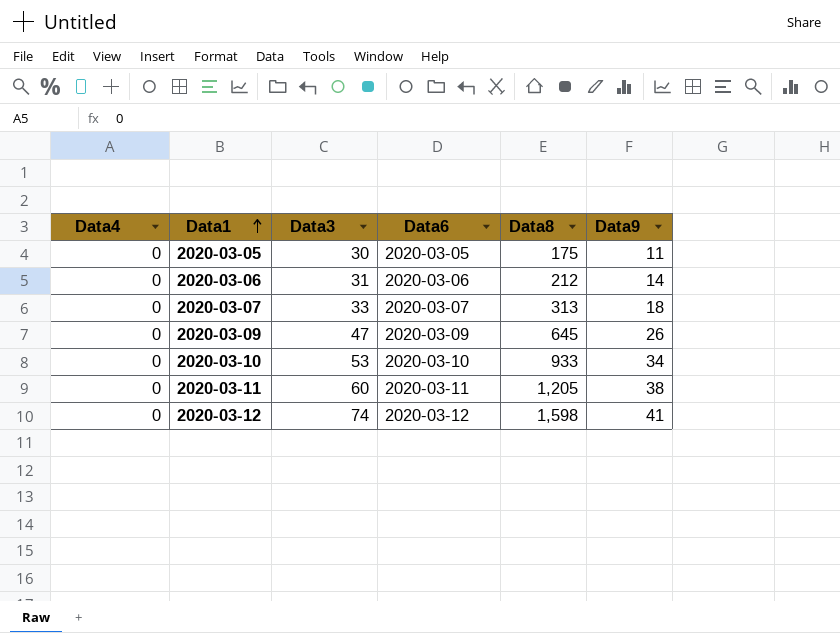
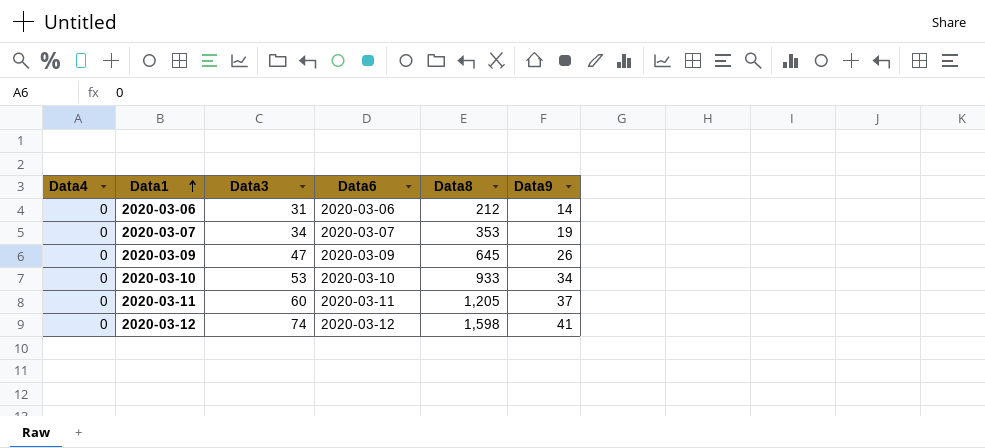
row 2020-03-05: 0 | 30 | 2020-03-05 | 175 | 11 -> none
2020-03-07 | Data3: 33 -> 34
2020-03-07 | Data8: 313 -> 353
2020-03-07 | Data9: 18 -> 19
2020-03-11 | Data9: 38 -> 37

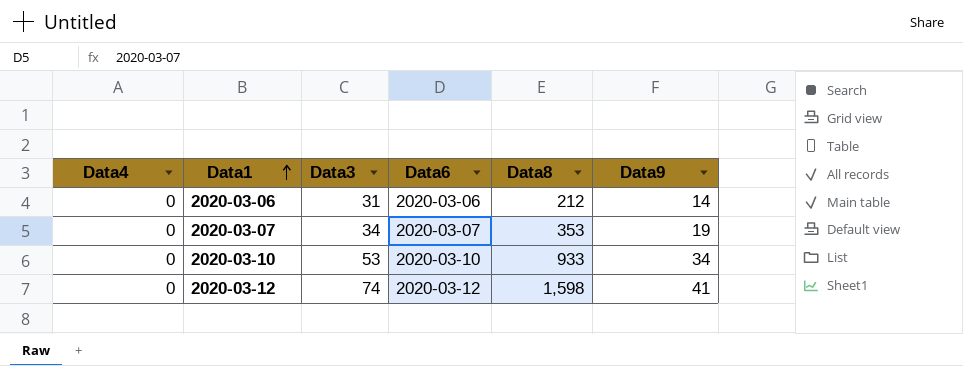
row 2020-03-09: 0 | 47 | 2020-03-09 | 645 | 26 -> none
row 2020-03-11: 0 | 60 | 2020-03-11 | 1,205 | 37 -> none

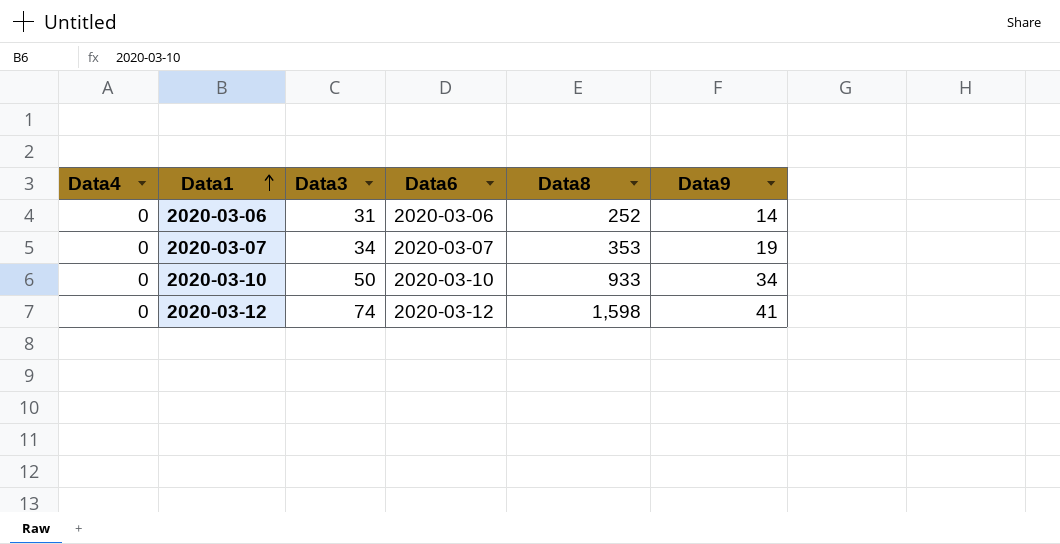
2020-03-06 | Data8: 212 -> 252
2020-03-10 | Data3: 53 -> 50

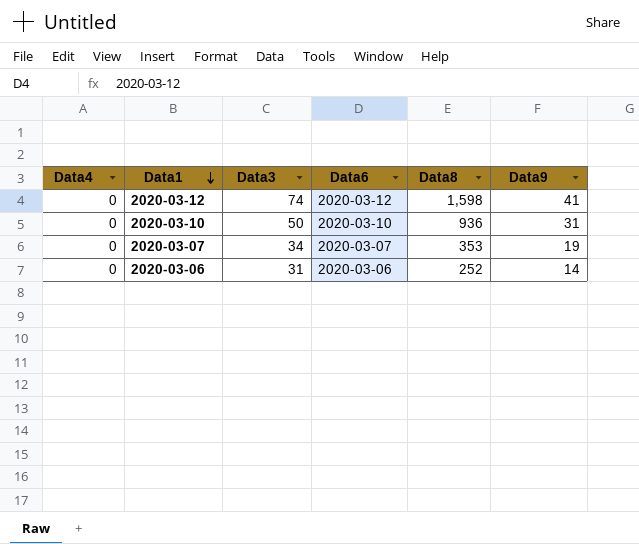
row order: Data1 ascending -> Data1 descending
2020-03-10 | Data8: 933 -> 936
2020-03-10 | Data9: 34 -> 31

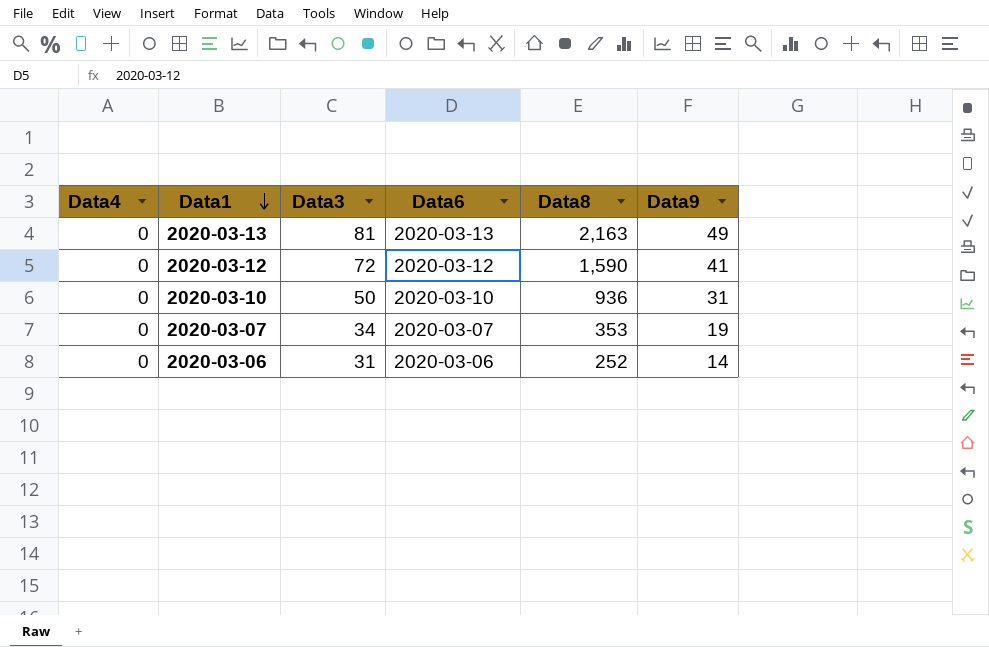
row 2020-03-13: none -> 0 | 81 | 2020-03-13 | 2,163 | 49
2020-03-12 | Data3: 74 -> 72
2020-03-12 | Data8: 1,598 -> 1,590

